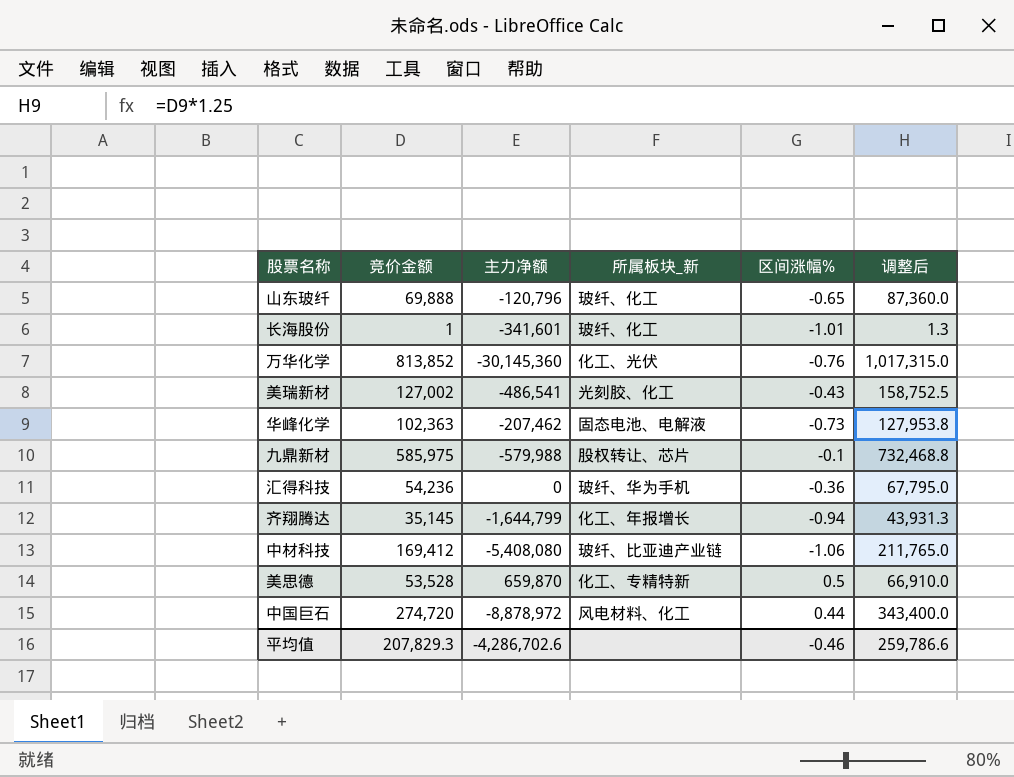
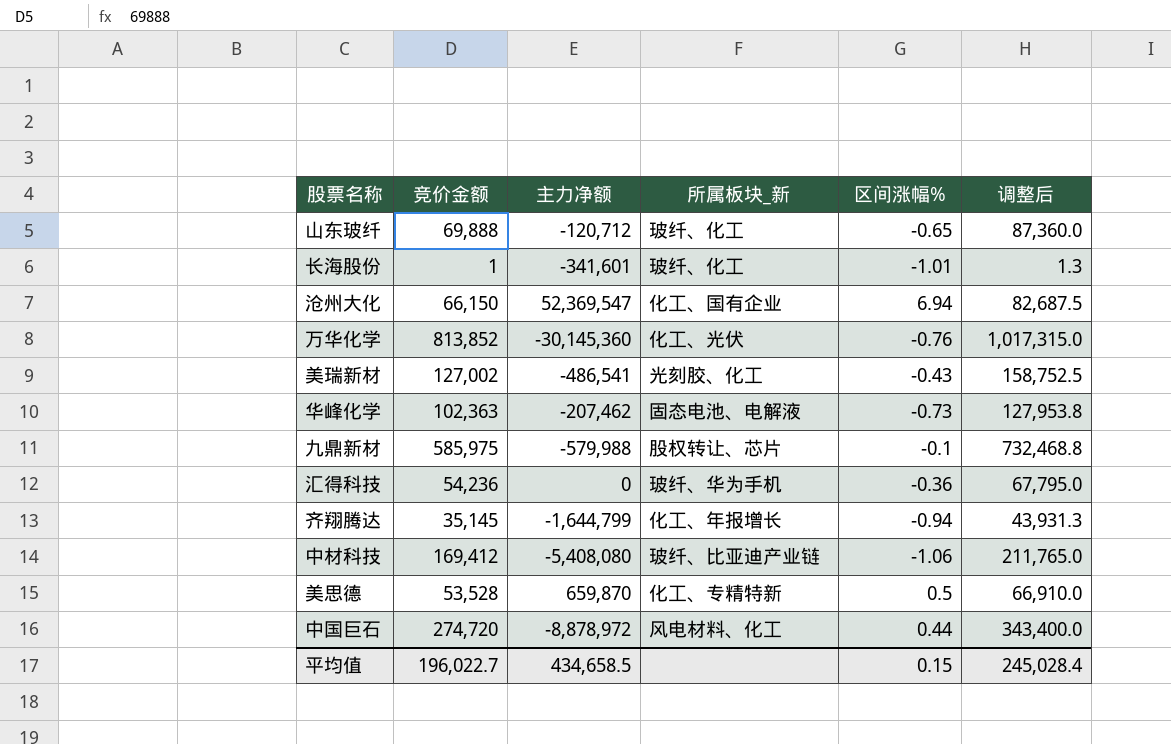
山东玻纤 | 主力净额: -120,796 -> -120,712
row 沧州大化: none -> 66,150 | 52,369,547 | 化工、国有企业 | 6.94 | 82,687.5
平均值 | 竞价金额: 207,829.3 -> 196,022.7
平均值 | 主力净额: -4,286,702.6 -> 434,658.5
平均值 | 区间涨幅%: -0.46 -> 0.15
平均值 | 调整后: 259,786.6 -> 245,028.4

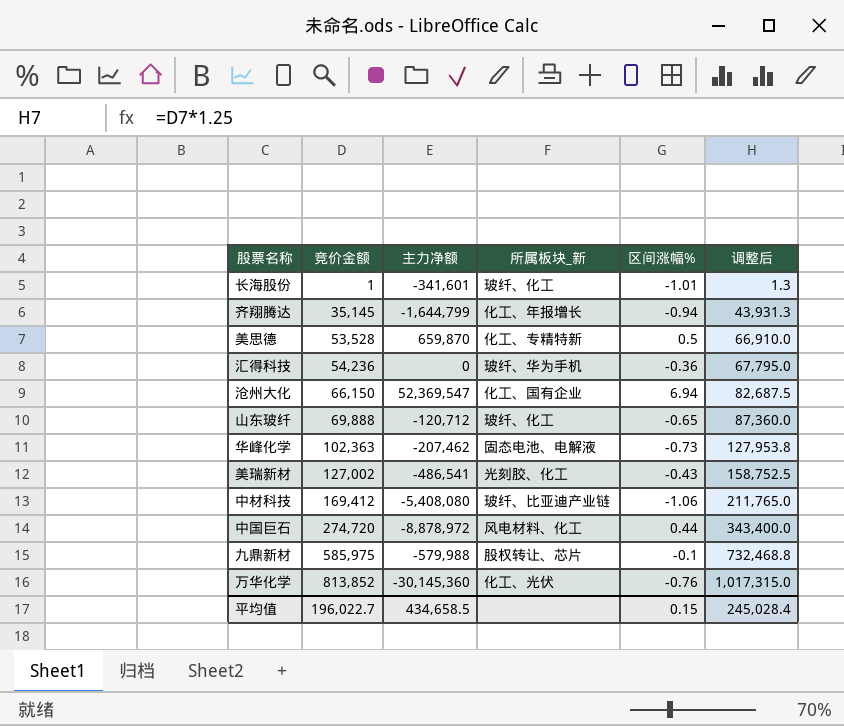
row order: none -> 竞价金额 ascending

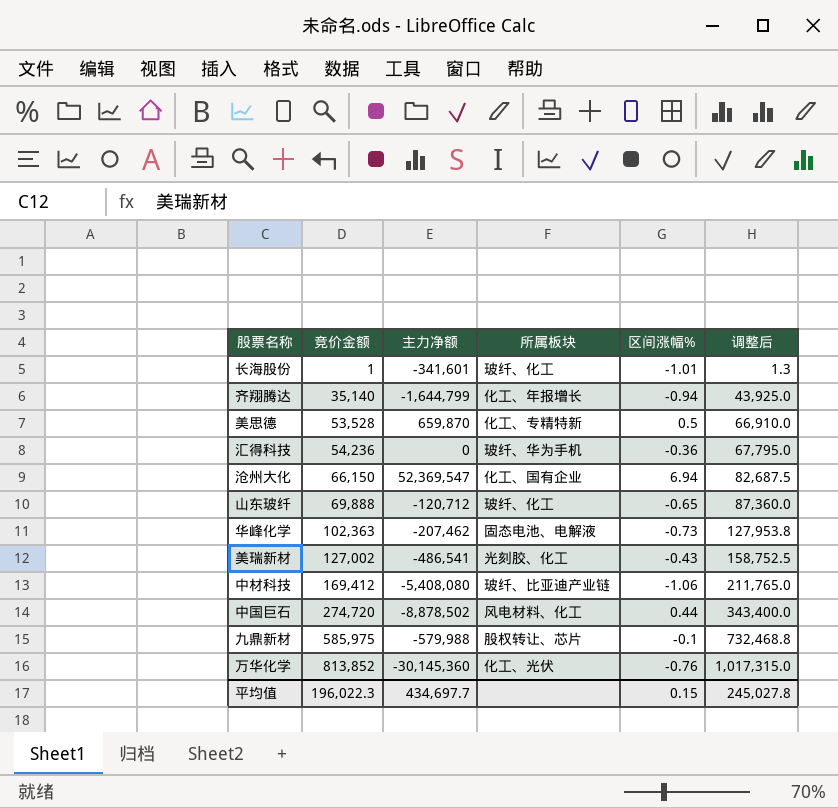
column name: 所属板块_新 -> 所属板块
齐翔腾达 | 竞价金额: 35,145 -> 35,140
齐翔腾达 | 调整后: 43,931.3 -> 43,925.0
中国巨石 | 主力净额: -8,878,972 -> -8,878,502
平均值 | 竞价金额: 196,022.7 -> 196,022.3
平均值 | 主力净额: 434,658.5 -> 434,697.7
平均值 | 调整后: 245,028.4 -> 245,027.8

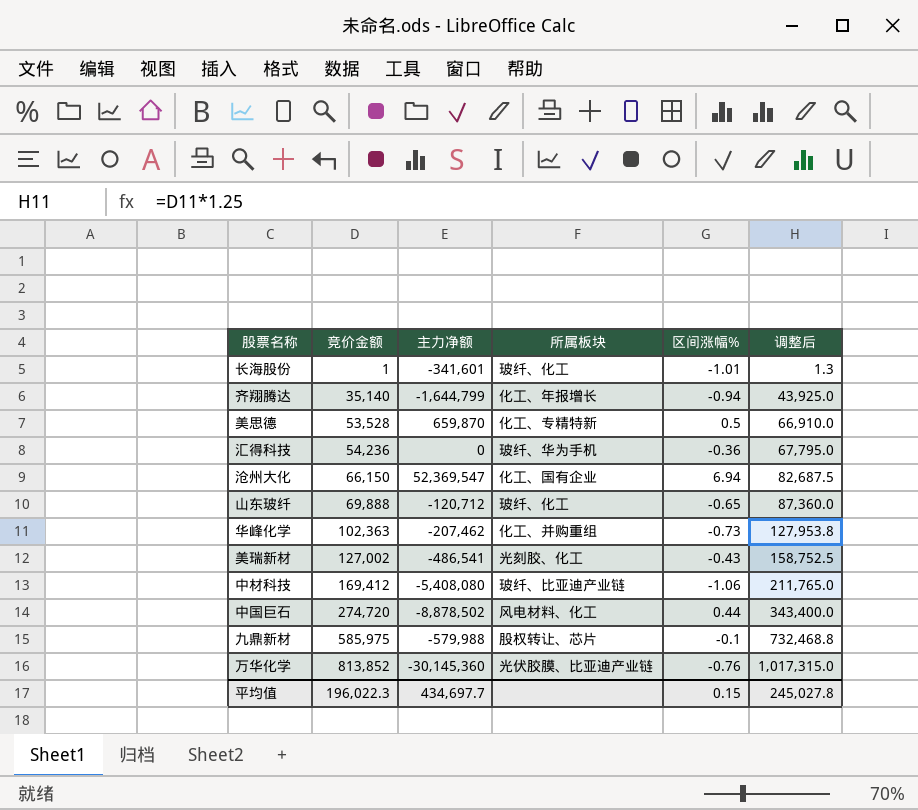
华峰化学 | 所属板块: 固态电池、电解液 -> 化工、并购重组
万华化学 | 所属板块: 化工、光伏 -> 光伏胶膜、比亚迪产业链

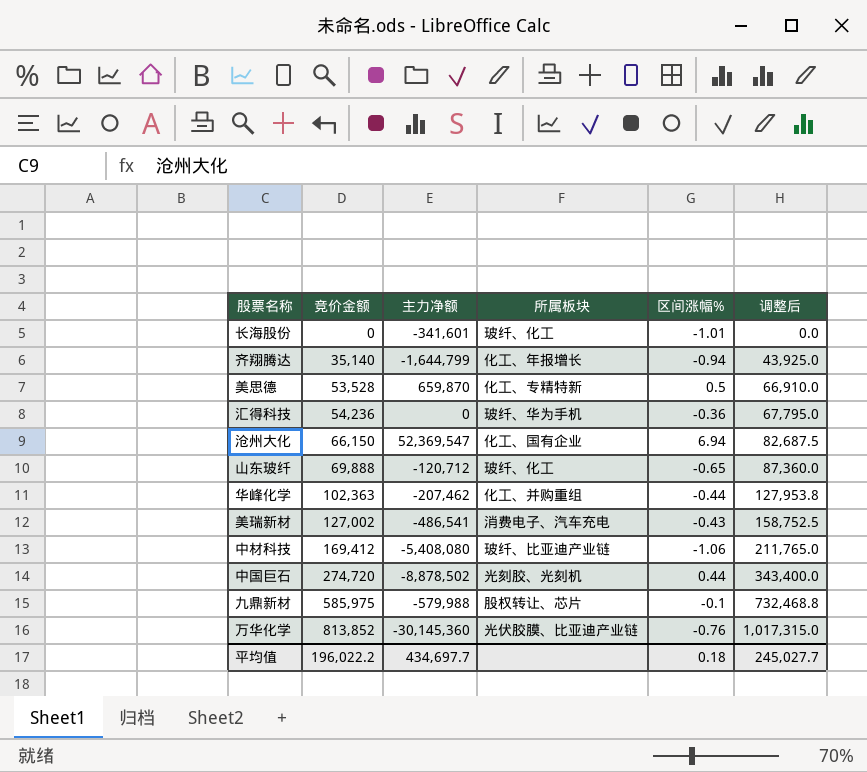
长海股份 | 竞价金额: 1 -> 0
长海股份 | 调整后: 1.3 -> 0.0
华峰化学 | 区间涨幅%: -0.73 -> -0.44
美瑞新材 | 所属板块: 光刻胶、化工 -> 消费电子、汽车充电
中国巨石 | 所属板块: 风电材料、化工 -> 光刻胶、光刻机
平均值 | 竞价金额: 196,022.3 -> 196,022.2
平均值 | 区间涨幅%: 0.15 -> 0.18
平均值 | 调整后: 245,027.8 -> 245,027.7

